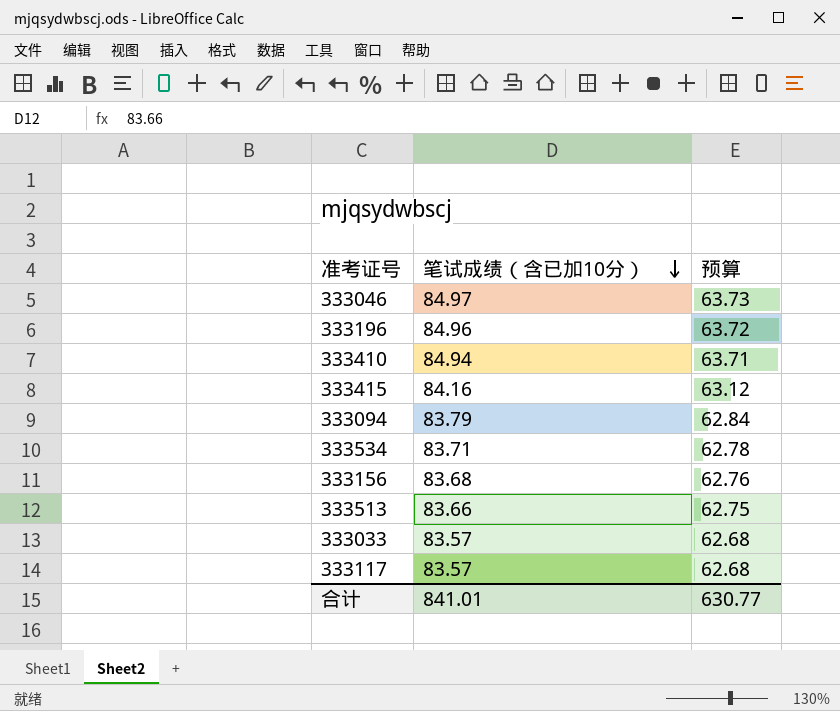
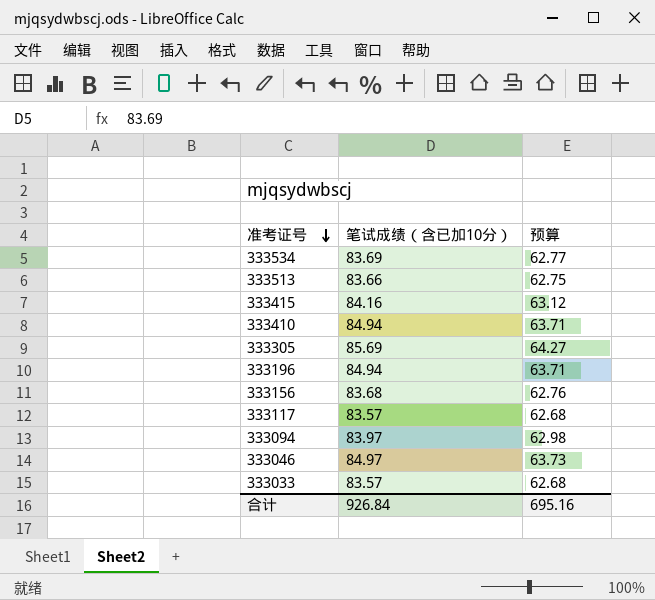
row order: 笔试成绩（含已加10分） descending -> 准考证号 descending
333534 | 笔试成绩（含已加10分）: 83.71 -> 83.69
333534 | 预算: 62.78 -> 62.77
row 333305: none -> 85.69 | 64.27
333196 | 笔试成绩（含已加10分）: 84.96 -> 84.94
333196 | 预算: 63.72 -> 63.71
333094 | 笔试成绩（含已加10分）: 83.79 -> 83.97
333094 | 预算: 62.84 -> 62.98
合计 | 笔试成绩（含已加10分）: 841.01 -> 926.84
合计 | 预算: 630.77 -> 695.16

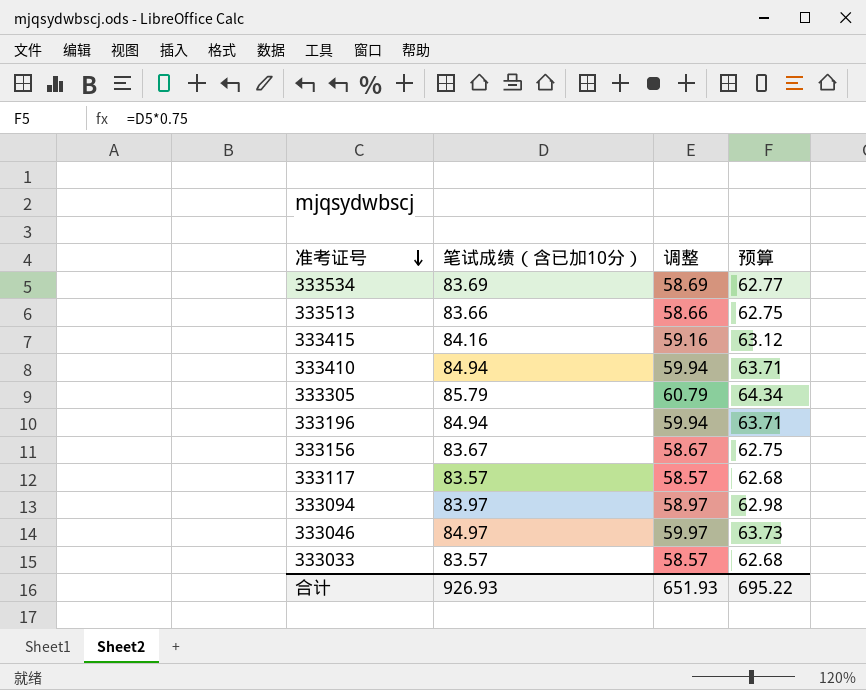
column 调整 | formula: none -> [笔试成绩（含已加10分）] - 25
333305 | 笔试成绩（含已加10分）: 85.69 -> 85.79
333305 | 预算: 64.27 -> 64.34
333156 | 笔试成绩（含已加10分）: 83.68 -> 83.67
333156 | 预算: 62.76 -> 62.75
合计 | 笔试成绩（含已加10分）: 926.84 -> 926.93
合计 | 预算: 695.16 -> 695.22

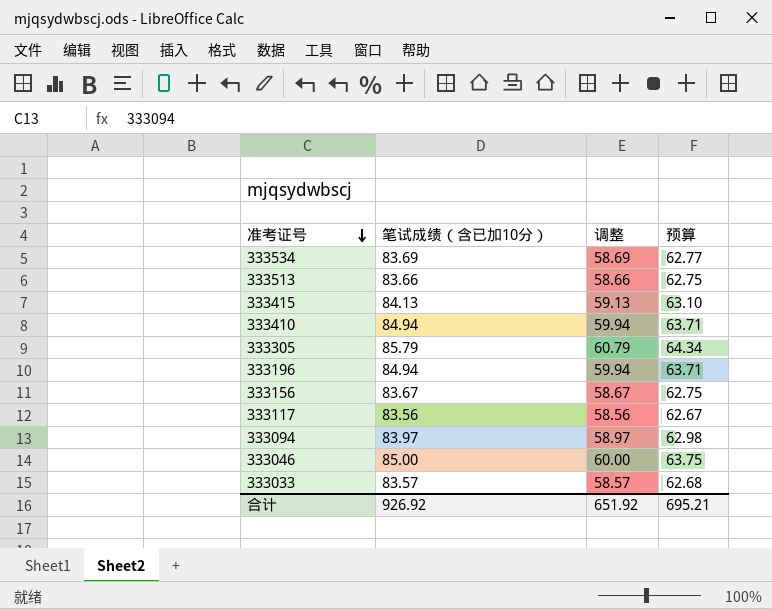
333415 | 笔试成绩（含已加10分）: 84.16 -> 84.13
333415 | 调整: 59.16 -> 59.13
333415 | 预算: 63.12 -> 63.10
333117 | 笔试成绩（含已加10分）: 83.57 -> 83.56
333117 | 调整: 58.57 -> 58.56
333117 | 预算: 62.68 -> 62.67
333046 | 笔试成绩（含已加10分）: 84.97 -> 85.00
333046 | 调整: 59.97 -> 60.00
333046 | 预算: 63.73 -> 63.75
合计 | 笔试成绩（含已加10分）: 926.93 -> 926.92
合计 | 调整: 651.93 -> 651.92
合计 | 预算: 695.22 -> 695.21

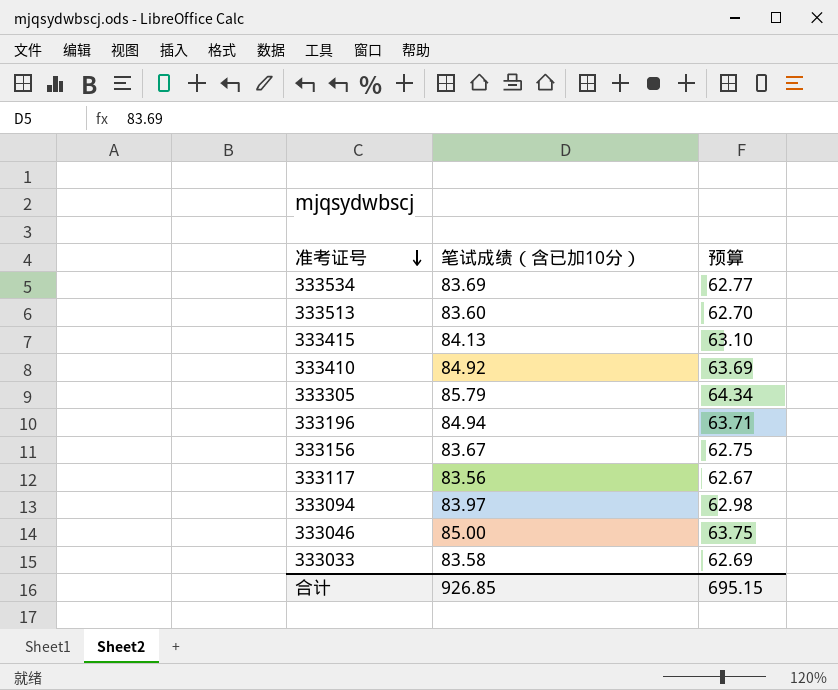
column 调整 | formula: [笔试成绩（含已加10分）] - 25 -> none
333513 | 笔试成绩（含已加10分）: 83.66 -> 83.60
333513 | 预算: 62.75 -> 62.70
333410 | 笔试成绩（含已加10分）: 84.94 -> 84.92
333410 | 预算: 63.71 -> 63.69
333033 | 笔试成绩（含已加10分）: 83.57 -> 83.58
333033 | 预算: 62.68 -> 62.69
合计 | 笔试成绩（含已加10分）: 926.92 -> 926.85
合计 | 预算: 695.21 -> 695.15

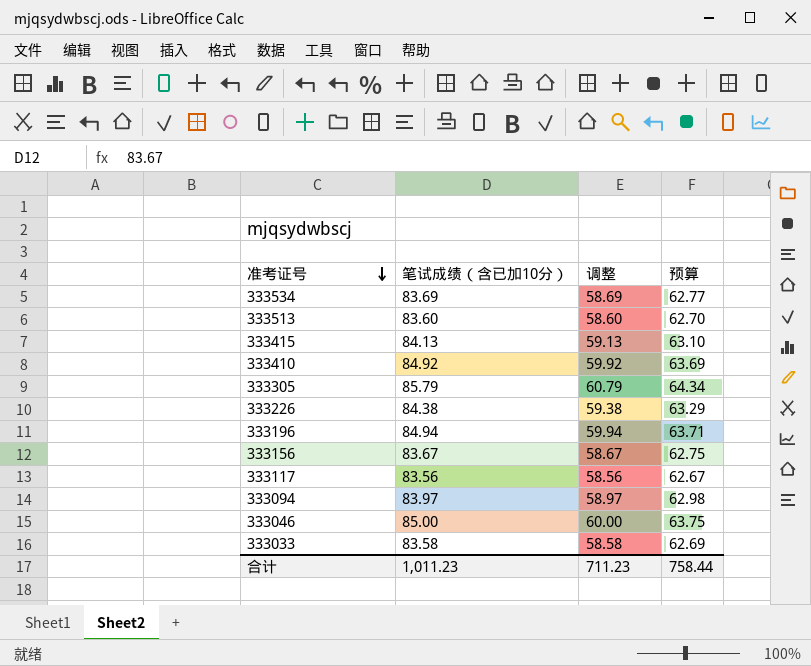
column 调整 | formula: none -> [笔试成绩（含已加10分）] - 25
row 333226: none -> 84.38 | 59.38 | 63.29
合计 | 笔试成绩（含已加10分）: 926.85 -> 1,011.23
合计 | 预算: 695.15 -> 758.44

